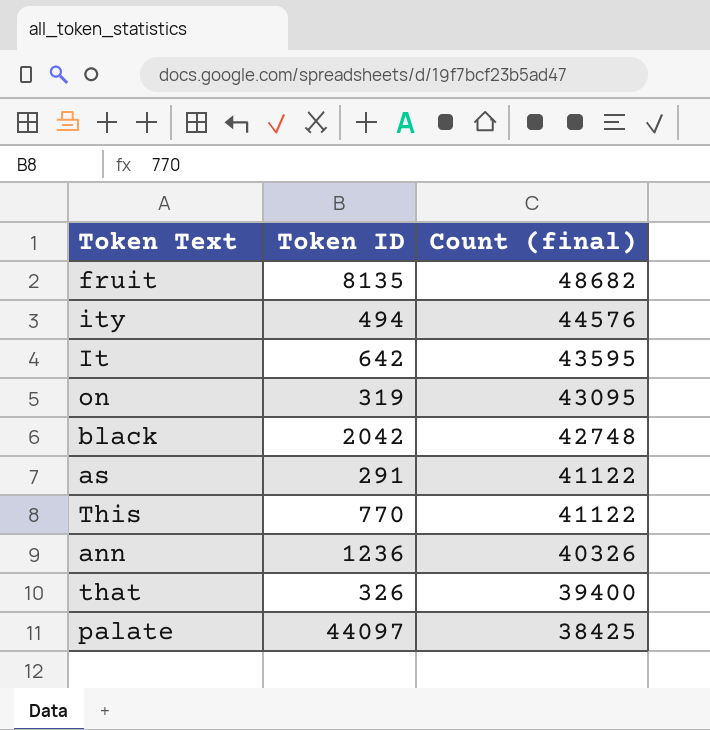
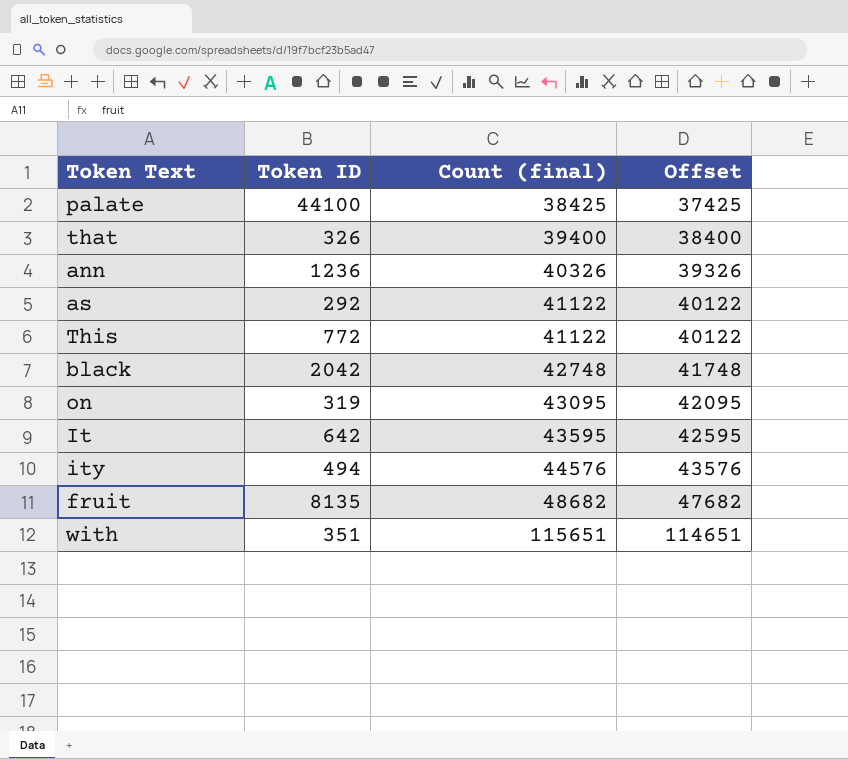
row order: Count (final) descending -> Count (final) ascending
column Offset | formula: none -> [Count (final)] - 1000
palate | Token ID: 44097 -> 44100
as | Token ID: 291 -> 292
This | Token ID: 770 -> 772
row with: none -> 351 | 115651 | 114651

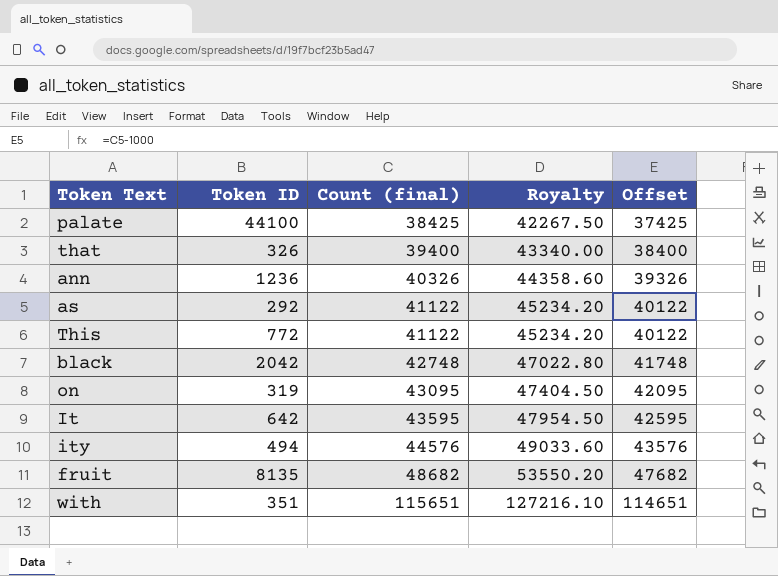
column Royalty | formula: none -> [Count (final)] * 1.1

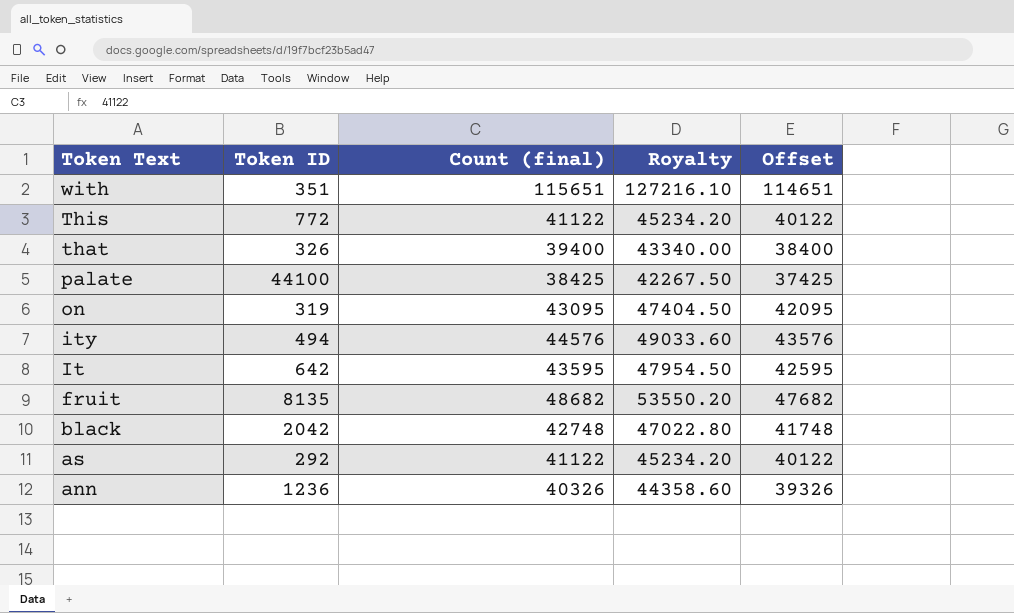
row order: Count (final) ascending -> Token Text descending

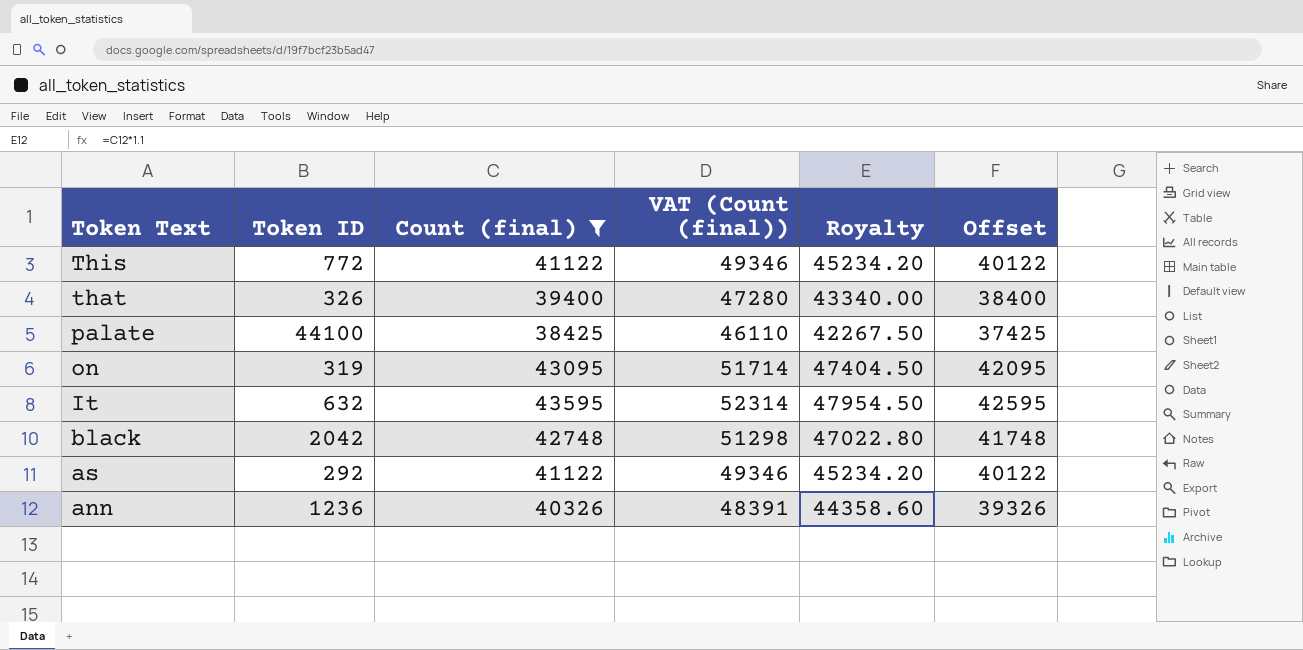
filter: none -> Count (final) <= 43595
column VAT (Count (final)) | formula: none -> [Count (final)] * 1.2
It | Token ID: 642 -> 632

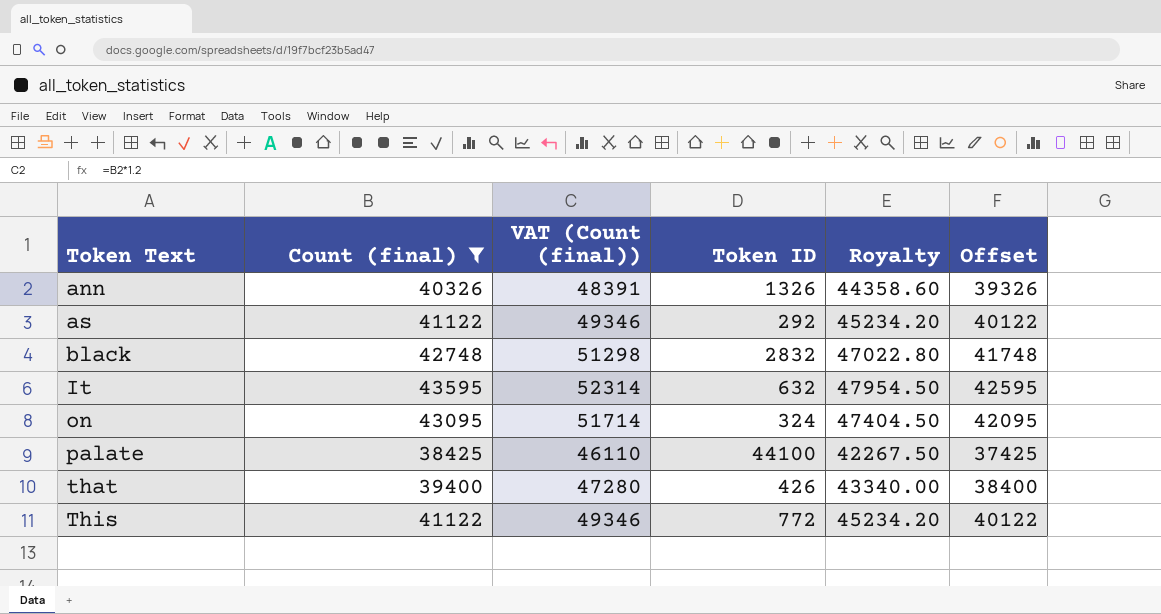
row order: Token Text descending -> Token Text ascending
column Token ID | position: 2 -> 4
ann | Token ID: 1236 -> 1326
black | Token ID: 2042 -> 2832
on | Token ID: 319 -> 324
that | Token ID: 326 -> 426

